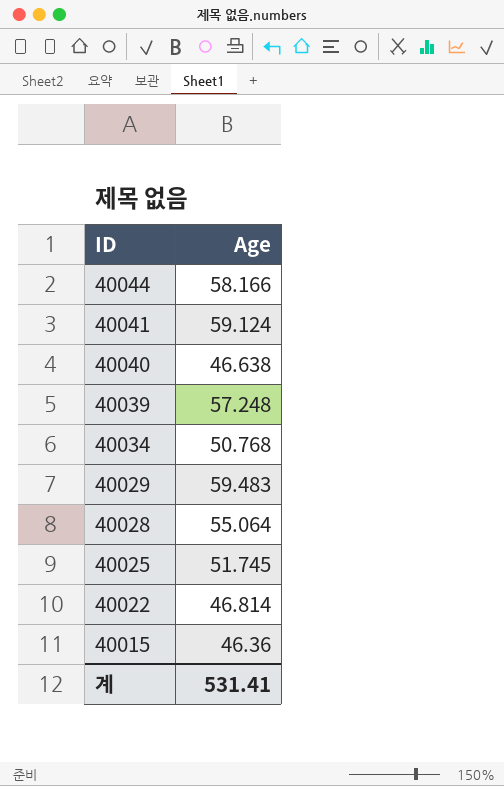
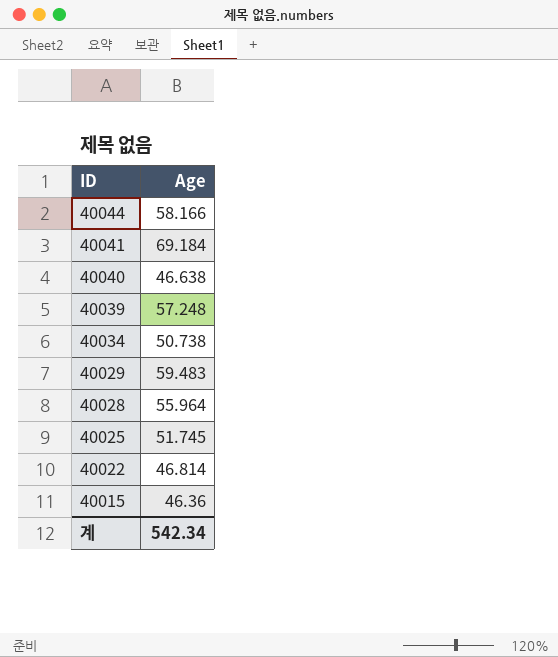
40041 | Age: 59.124 -> 69.184
40034 | Age: 50.768 -> 50.738
40028 | Age: 55.064 -> 55.964
계 | Age: 531.41 -> 542.34

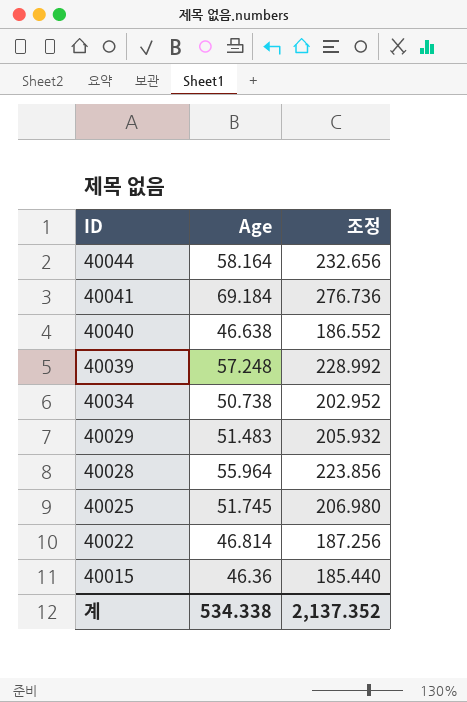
column 조정 | formula: none -> [Age] * 4
40044 | Age: 58.166 -> 58.164
40029 | Age: 59.483 -> 51.483
계 | Age: 542.34 -> 534.338

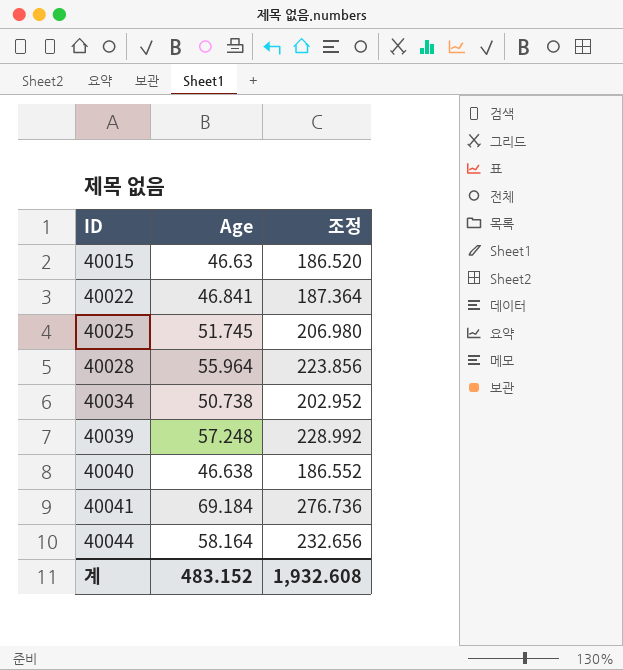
row order: ID descending -> ID ascending
row 40029: 51.483 | 205.932 -> none
40015 | Age: 46.36 -> 46.63
40015 | 조정: 185.440 -> 186.520
40022 | Age: 46.814 -> 46.841
40022 | 조정: 187.256 -> 187.364
계 | Age: 534.338 -> 483.152
계 | 조정: 2,137.352 -> 1,932.608

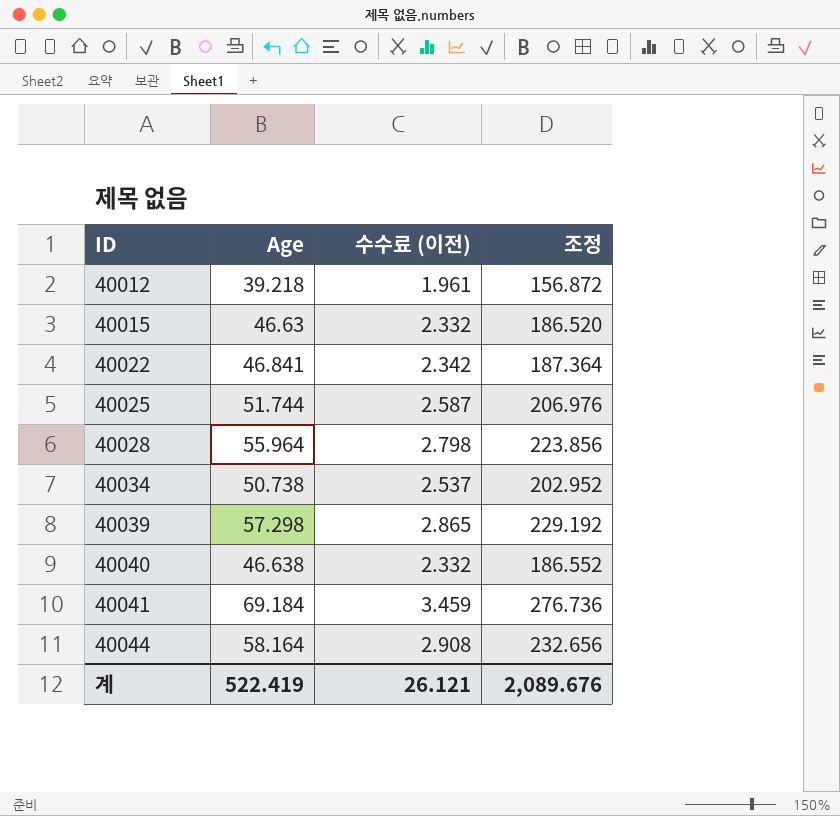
column 수수료 (이전) | formula: none -> [Age] * 0.05
row 40012: none -> 39.218 | 1.961 | 156.872
40025 | Age: 51.745 -> 51.744
40025 | 조정: 206.980 -> 206.976
40039 | Age: 57.248 -> 57.298
40039 | 조정: 228.992 -> 229.192
계 | Age: 483.152 -> 522.419
계 | 조정: 1,932.608 -> 2,089.676

